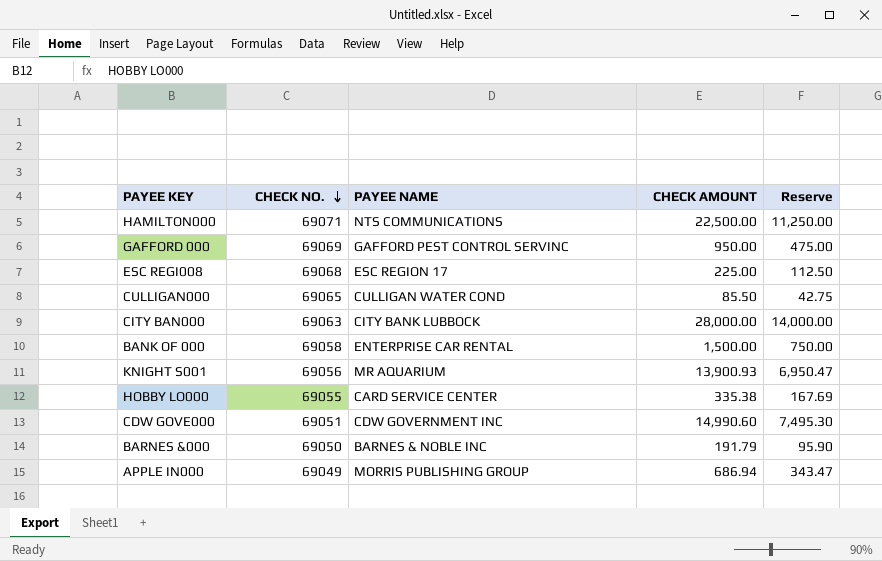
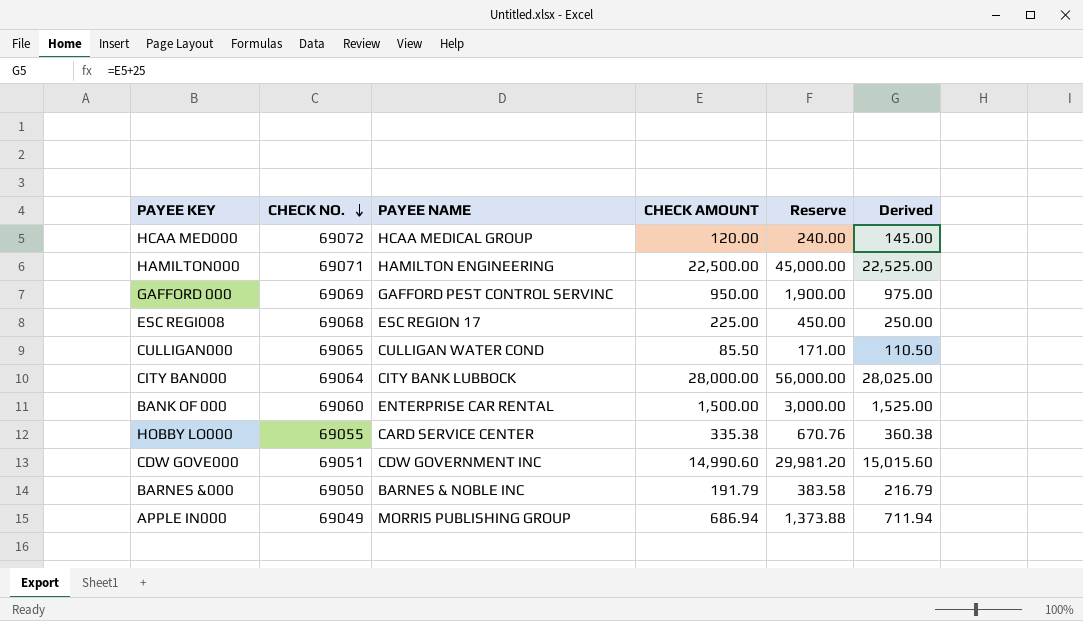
column Reserve | formula: [CHECK AMOUNT] * 0.5 -> [CHECK AMOUNT] * 2
column Derived | formula: none -> [CHECK AMOUNT] + 25
row KNIGHT S001: 69056 | MR AQUARIUM | 13,900.93 | 6,950.47 -> none
row HCAA MED000: none -> 69072 | HCAA MEDICAL GROUP | 120.00 | 240.00 | 145.00
HAMILTON000 | PAYEE NAME: NTS COMMUNICATIONS -> HAMILTON ENGINEERING
CITY BAN000 | CHECK NO.: 69063 -> 69064
BANK OF 000 | CHECK NO.: 69058 -> 69060

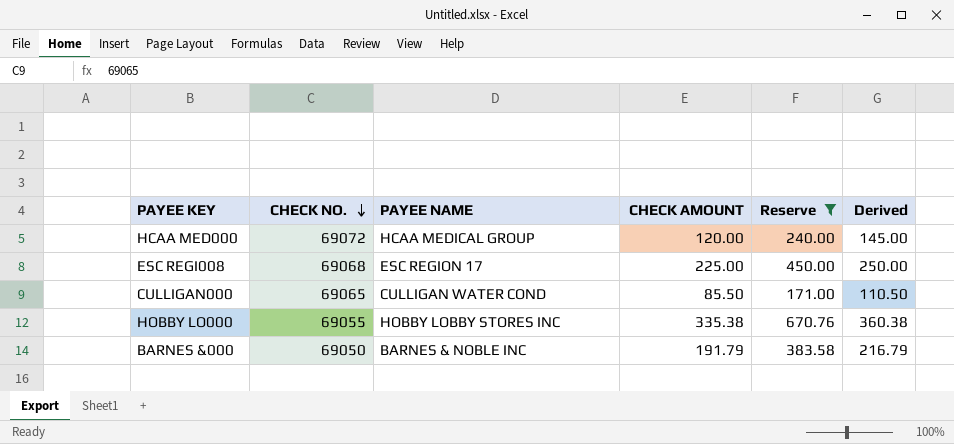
filter: none -> Reserve <= 670.76
HOBBY LO000 | PAYEE NAME: CARD SERVICE CENTER -> HOBBY LOBBY STORES INC

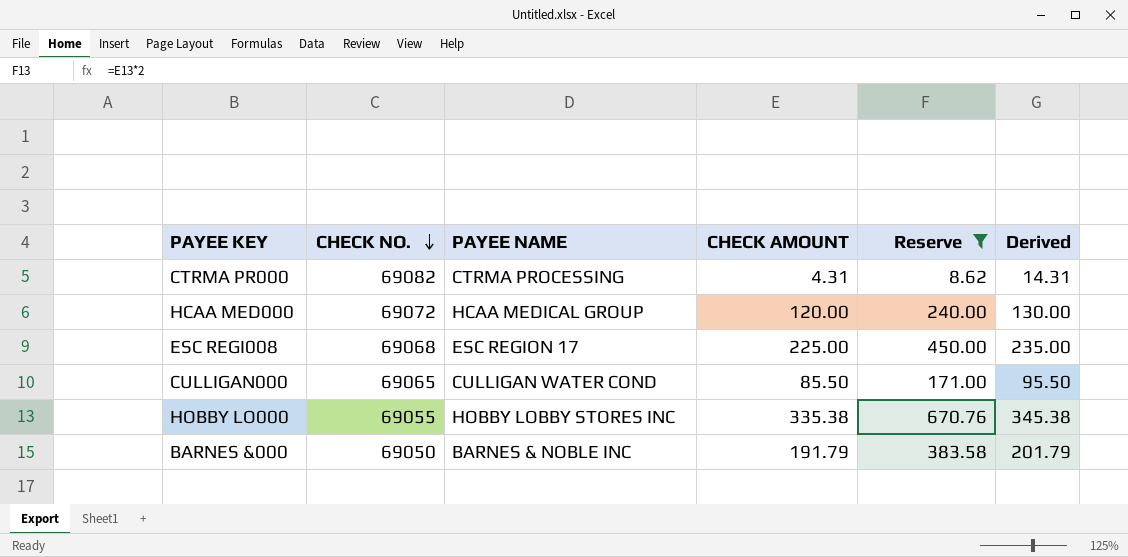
column Derived | formula: [CHECK AMOUNT] + 25 -> [CHECK AMOUNT] + 10
row CTRMA PR000: none -> 69082 | CTRMA PROCESSING | 4.31 | 8.62 | 14.31

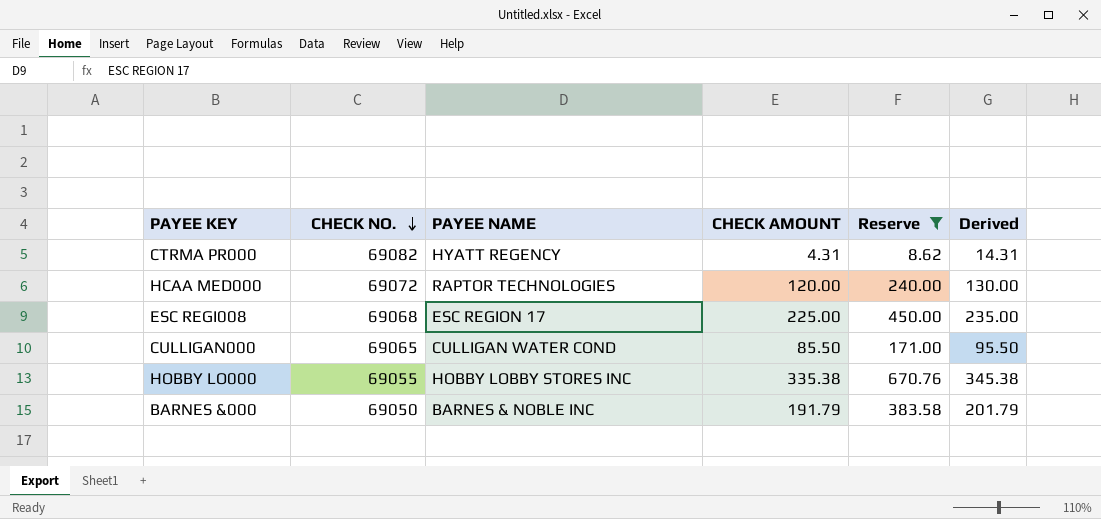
CTRMA PR000 | PAYEE NAME: CTRMA PROCESSING -> HYATT REGENCY
HCAA MED000 | PAYEE NAME: HCAA MEDICAL GROUP -> RAPTOR TECHNOLOGIES

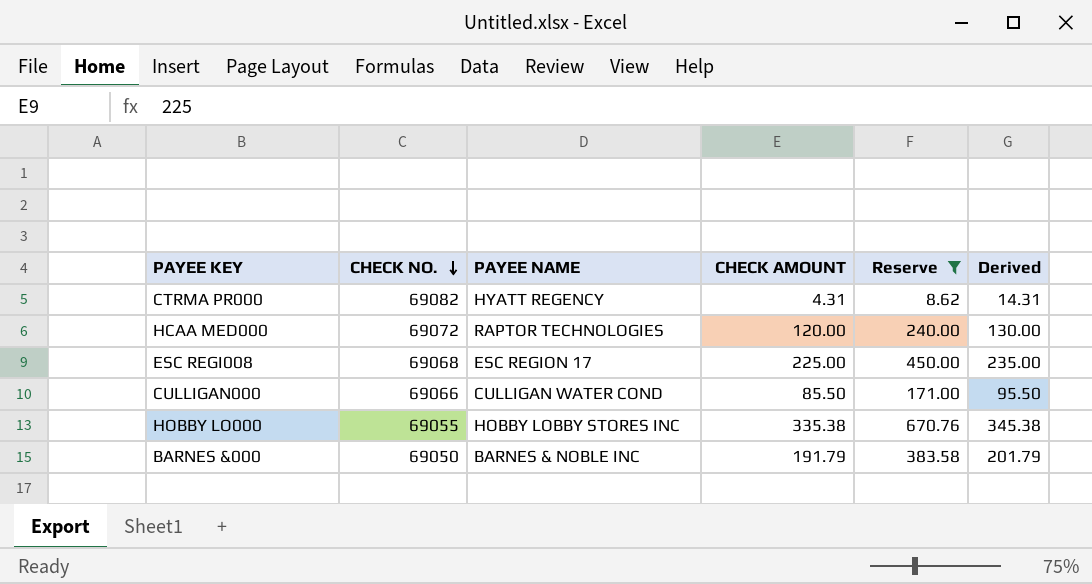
CULLIGAN000 | CHECK NO.: 69065 -> 69066

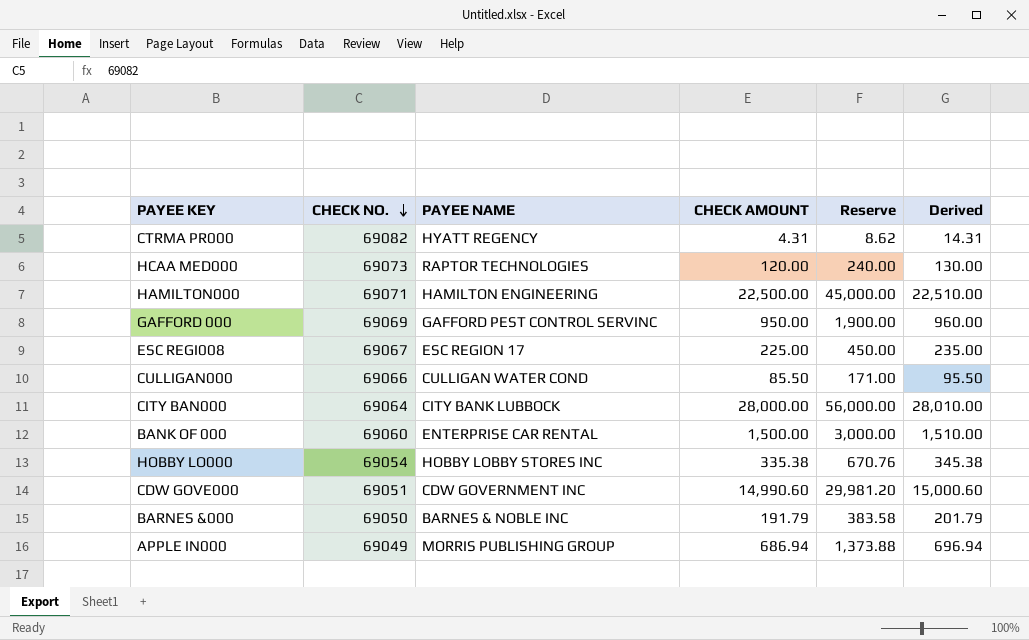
filter: Reserve <= 670.76 -> none
HCAA MED000 | CHECK NO.: 69072 -> 69073
ESC REGI008 | CHECK NO.: 69068 -> 69067
HOBBY LO000 | CHECK NO.: 69055 -> 69054

